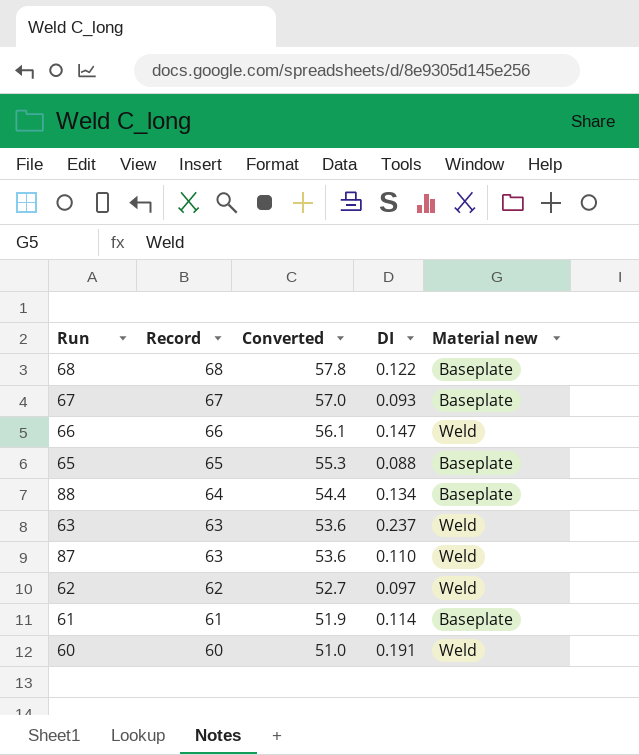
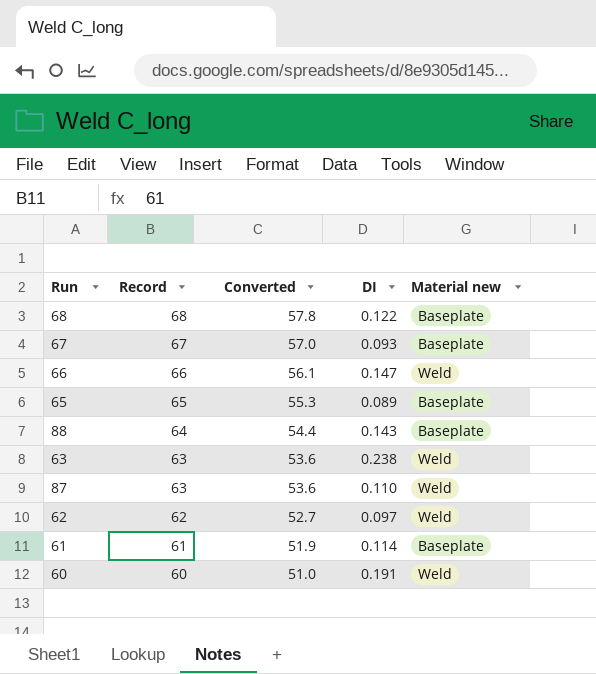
65 | DI: 0.088 -> 0.089
88 | DI: 0.134 -> 0.143
63 | DI: 0.237 -> 0.238

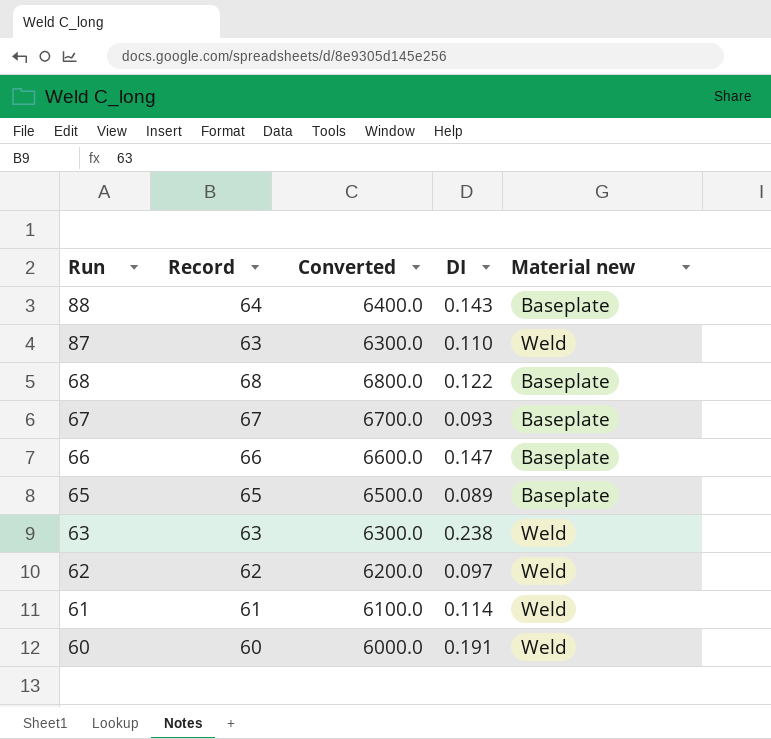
row order: Record descending -> Run descending
column Converted | formula: [Record] * 0.85 -> [Record] * 100
66 | Material new: Weld -> Baseplate
61 | Material new: Baseplate -> Weld

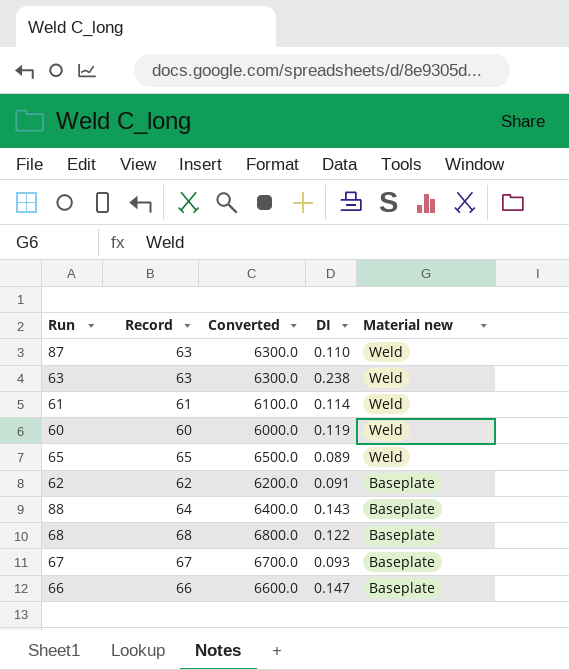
row order: Run descending -> Material new descending
60 | DI: 0.191 -> 0.119
65 | Material new: Baseplate -> Weld
62 | DI: 0.097 -> 0.091
62 | Material new: Weld -> Baseplate

